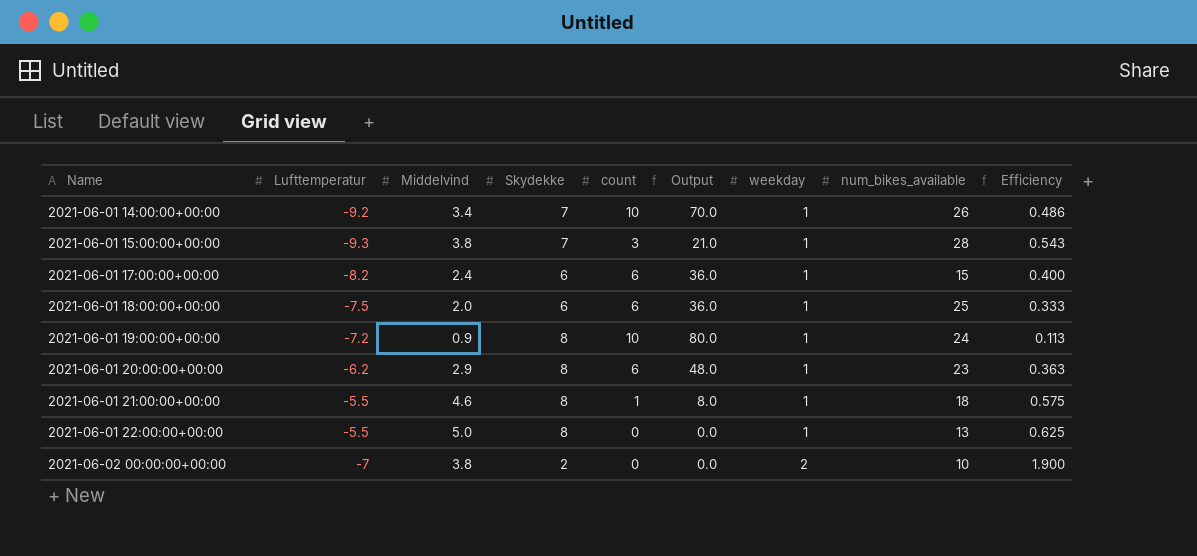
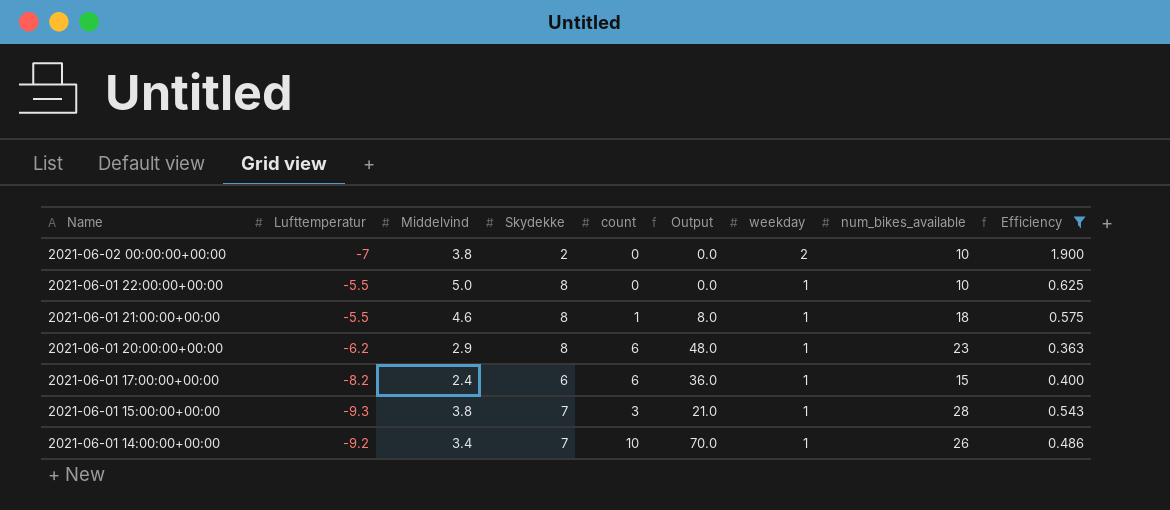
filter: none -> Efficiency >= 0.363
row order: Name ascending -> Name descending
2021-06-01 22:00:00+00:00 | num_bikes_available: 13 -> 10

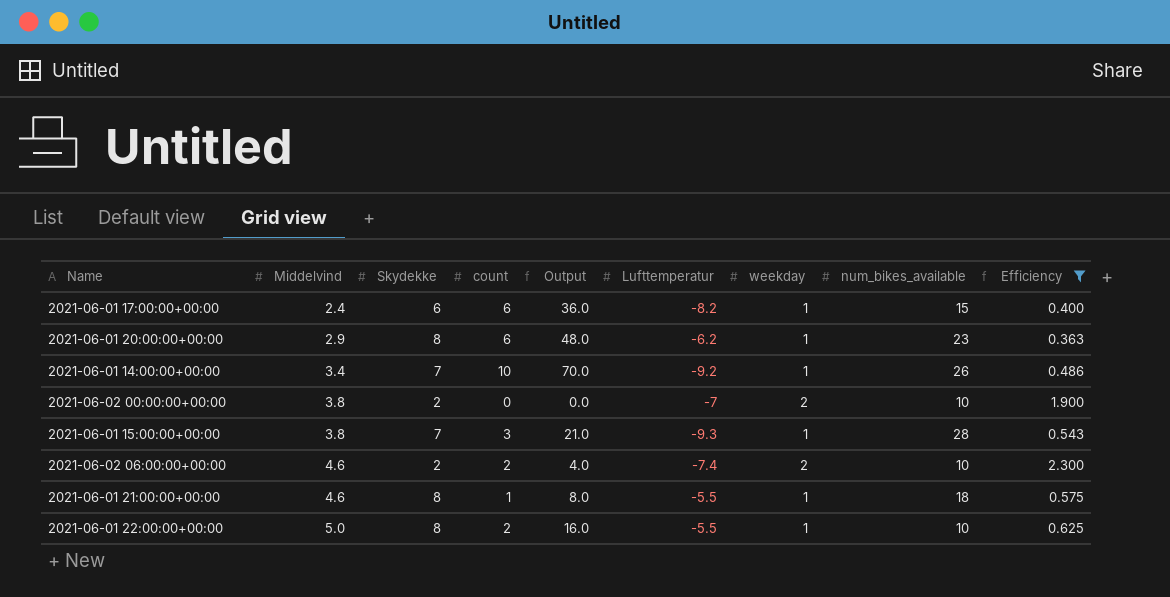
row order: Name descending -> Middelvind ascending
column Lufttemperatur | position: 2 -> 6
row 2021-06-02 06:00:00+00:00: none -> 4.6 | 2 | 2 | 4.0 | -7.4 | 2 | 10 | 2.300
2021-06-01 22:00:00+00:00 | count: 0 -> 2
2021-06-01 22:00:00+00:00 | Output: 0.0 -> 16.0

